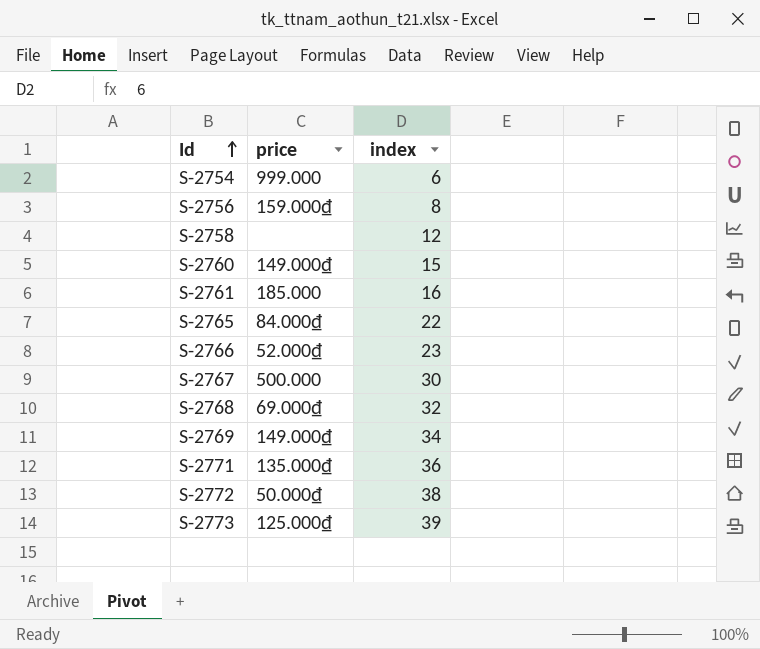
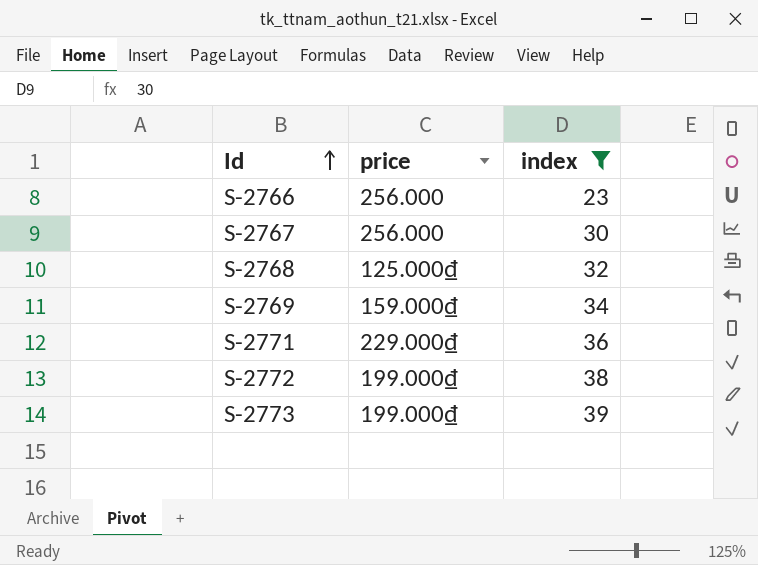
filter: none -> index >= 23
S-2766 | price: 52.000₫ -> 256.000
S-2767 | price: 500.000 -> 256.000
S-2768 | price: 69.000₫ -> 125.000₫
S-2769 | price: 149.000₫ -> 159.000₫
S-2771 | price: 135.000₫ -> 229.000₫
S-2772 | price: 50.000₫ -> 199.000₫
S-2773 | price: 125.000₫ -> 199.000₫

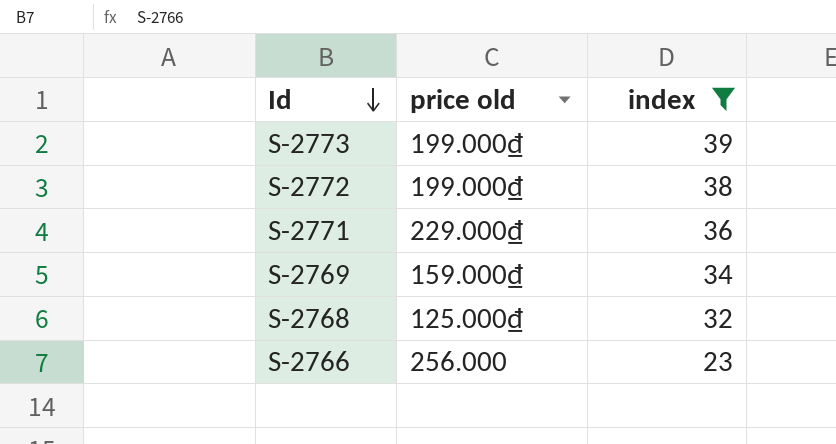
row order: Id ascending -> Id descending
column name: price -> price old
row S-2767: 256.000 | 30 -> none

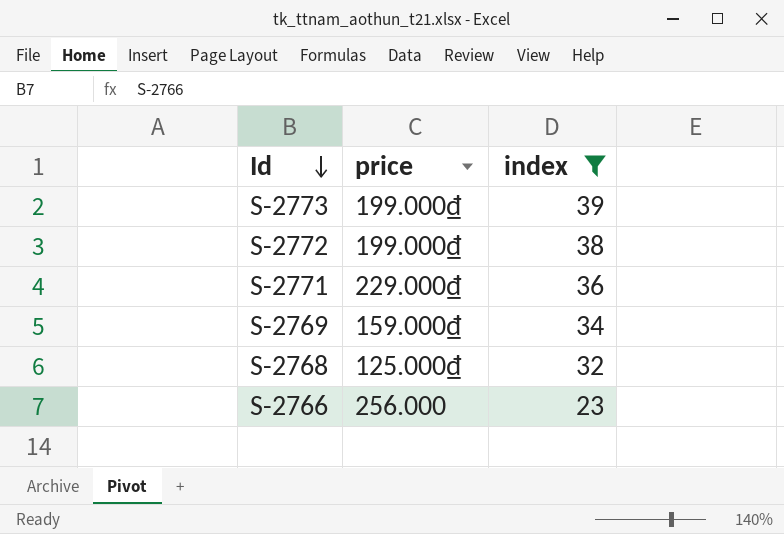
column name: price old -> price

